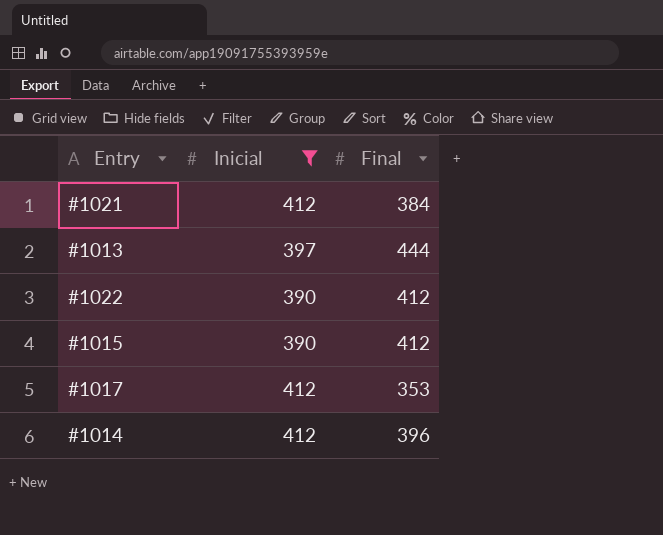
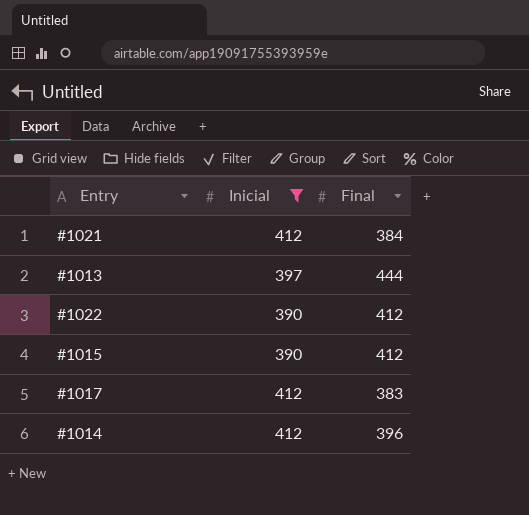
#1017 | Final: 353 -> 383

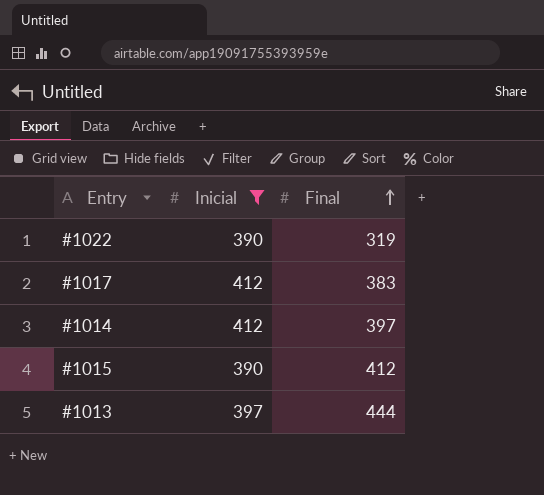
row order: none -> Final ascending
row #1021: 412 | 384 -> none
#1022 | Final: 412 -> 319
#1014 | Final: 396 -> 397

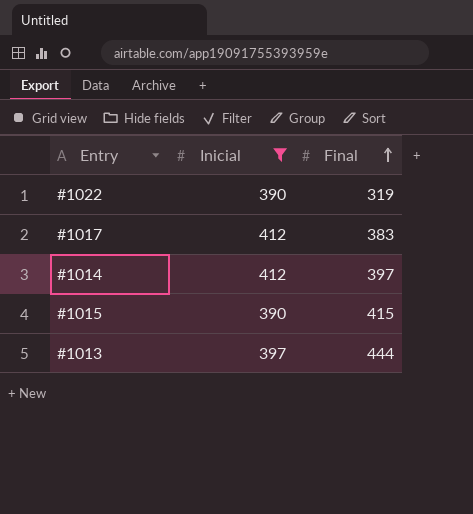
#1015 | Final: 412 -> 415

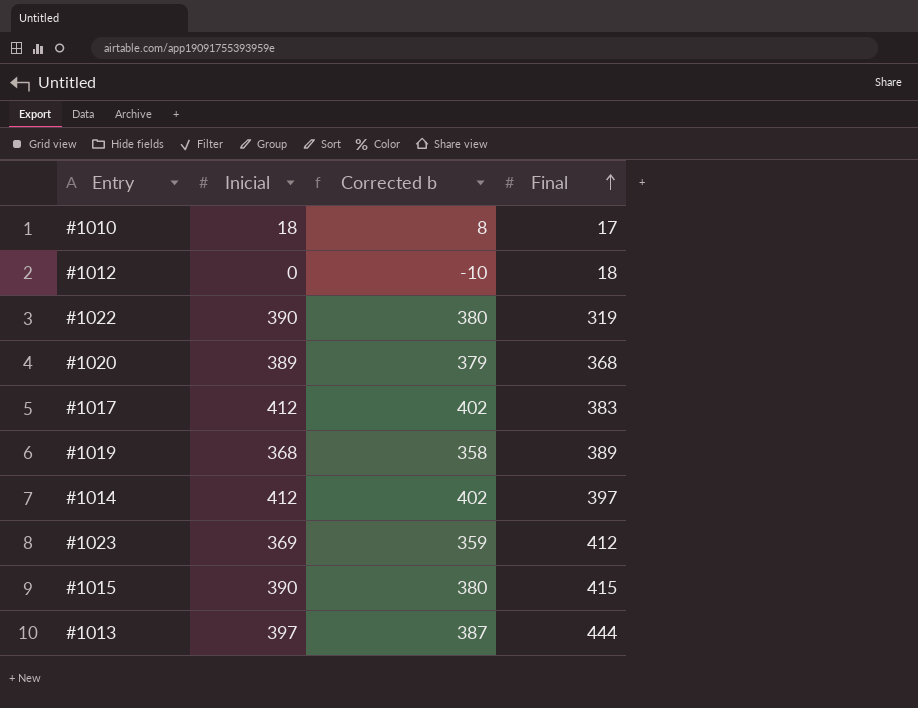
filter: Inicial >= 390 -> none
column Corrected b | formula: none -> [Inicial] - 10

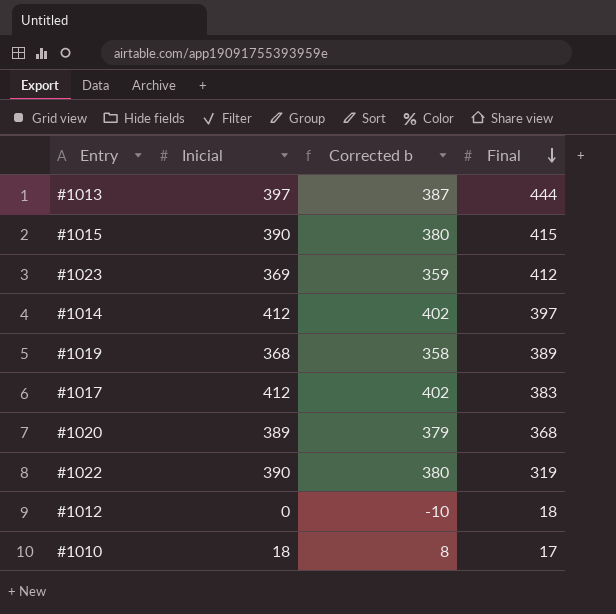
row order: Final ascending -> Final descending

